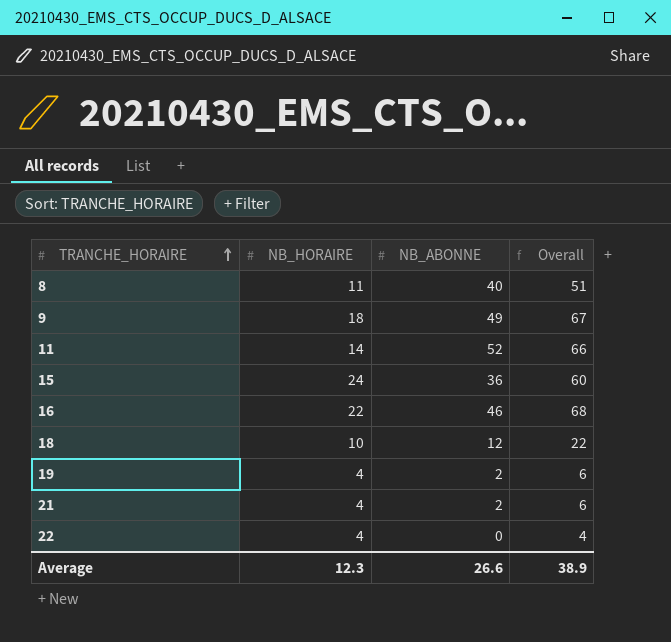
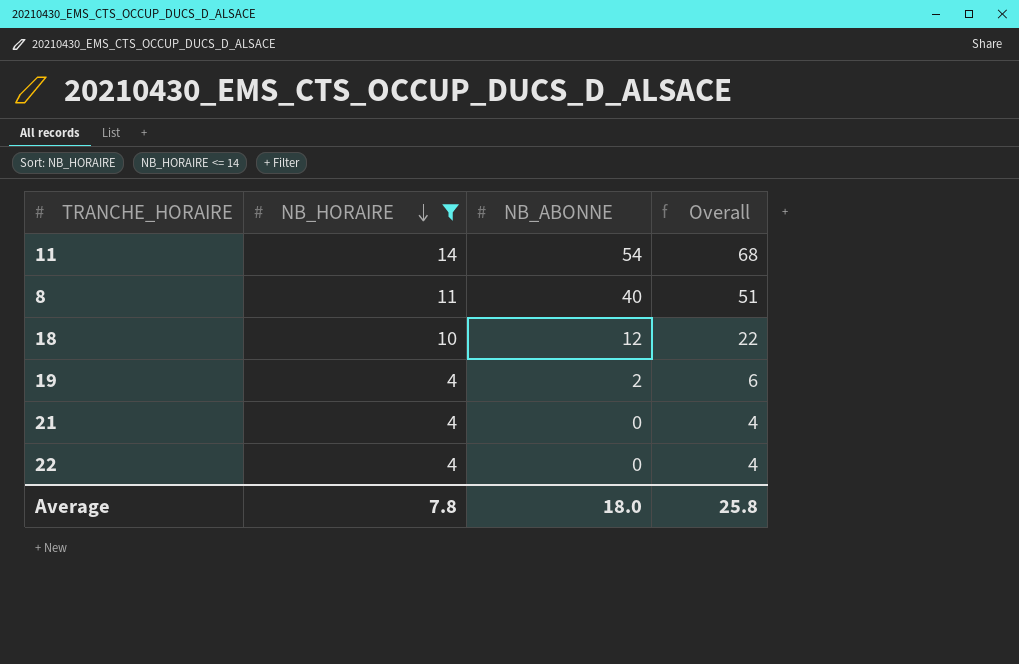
filter: none -> NB_HORAIRE <= 14
row order: TRANCHE_HORAIRE ascending -> NB_HORAIRE descending
11 | NB_ABONNE: 52 -> 54
11 | Overall: 66 -> 68
21 | NB_ABONNE: 2 -> 0
21 | Overall: 6 -> 4
Average | NB_HORAIRE: 12.3 -> 7.8
Average | NB_ABONNE: 26.6 -> 18.0
Average | Overall: 38.9 -> 25.8

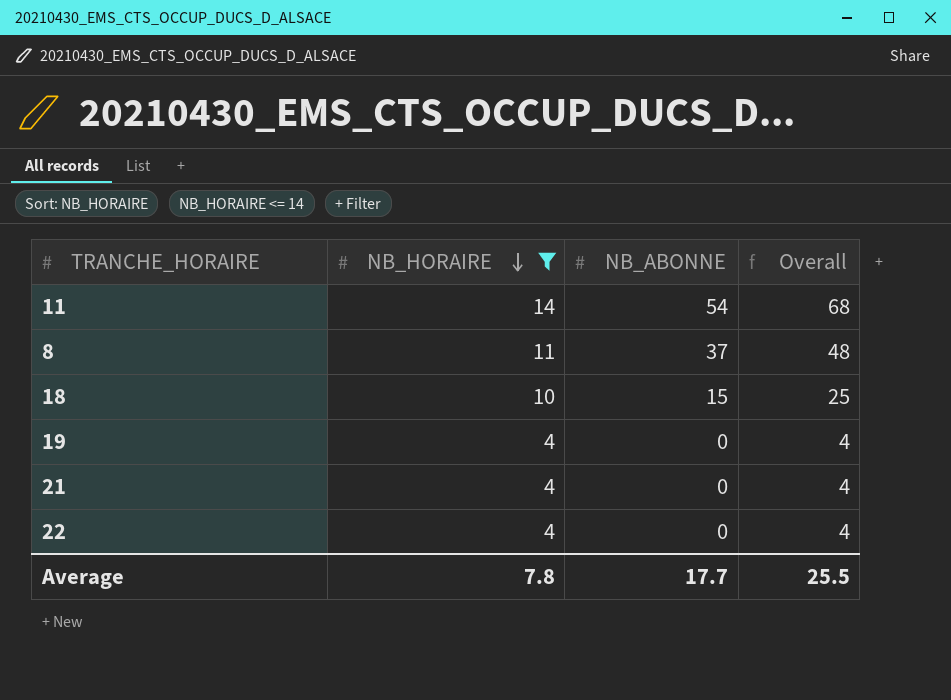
8 | NB_ABONNE: 40 -> 37
8 | Overall: 51 -> 48
18 | NB_ABONNE: 12 -> 15
18 | Overall: 22 -> 25
19 | NB_ABONNE: 2 -> 0
19 | Overall: 6 -> 4
Average | NB_ABONNE: 18.0 -> 17.7
Average | Overall: 25.8 -> 25.5

